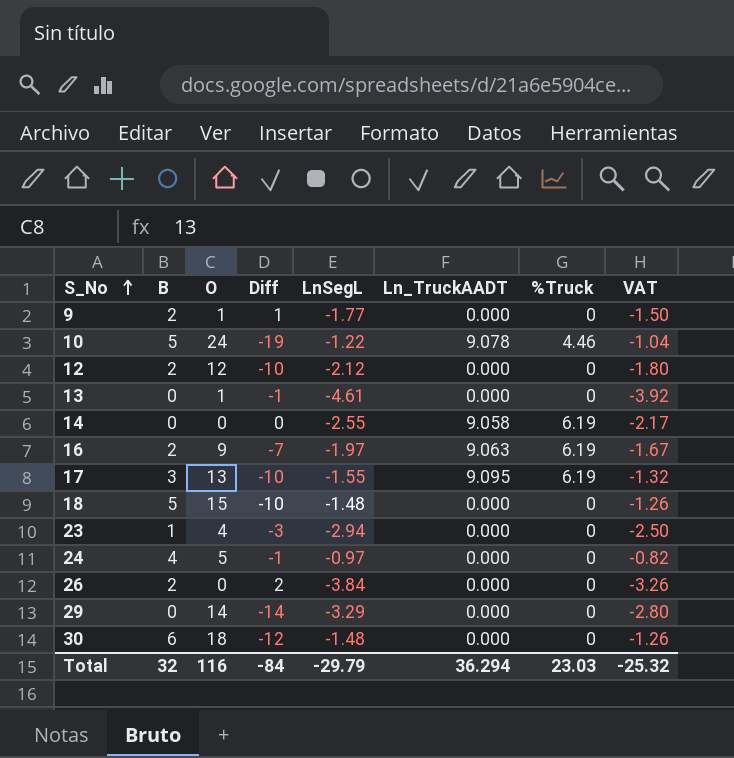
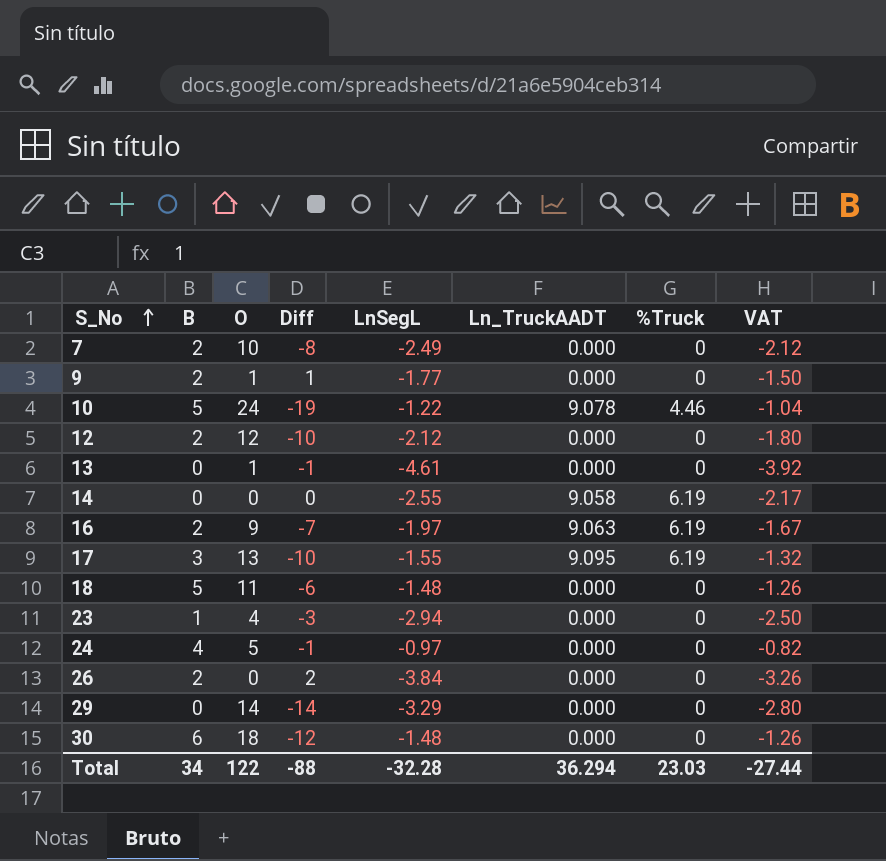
row 7: none -> 2 | 10 | -8 | -2.49 | 0.000 | 0 | -2.12
18 | O: 15 -> 11
18 | Diff: -10 -> -6
Total | B: 32 -> 34
Total | O: 116 -> 122
Total | Diff: -84 -> -88
Total | LnSegL: -29.79 -> -32.28
Total | VAT: -25.32 -> -27.44

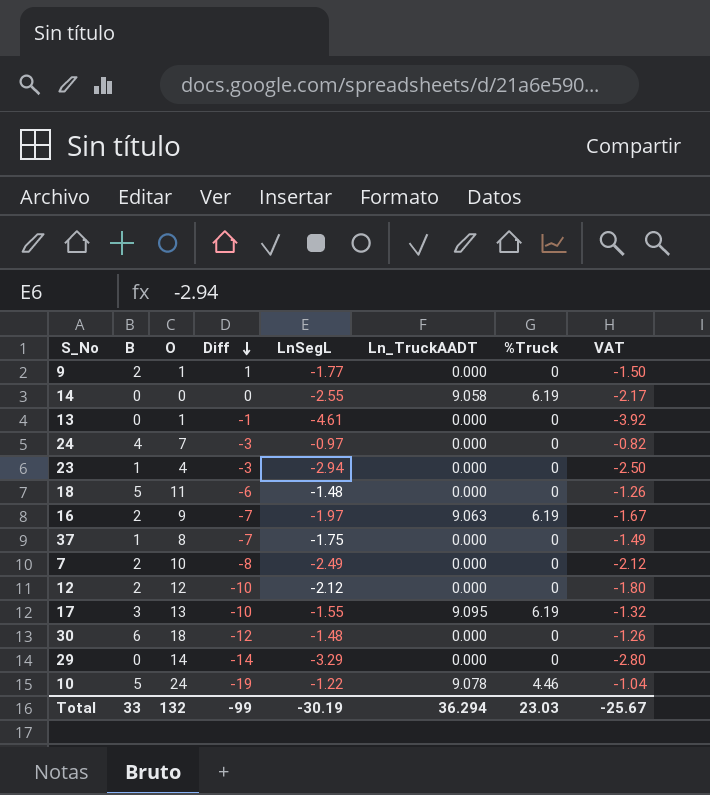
row order: S_No ascending -> Diff descending
row 26: 2 | 0 | 2 | -3.84 | 0.000 | 0 | -3.26 -> none
24 | O: 5 -> 7
24 | Diff: -1 -> -3
row 37: none -> 1 | 8 | -7 | -1.75 | 0.000 | 0 | -1.49
Total | B: 34 -> 33
Total | O: 122 -> 132
Total | Diff: -88 -> -99
Total | LnSegL: -32.28 -> -30.19
Total | VAT: -27.44 -> -25.67

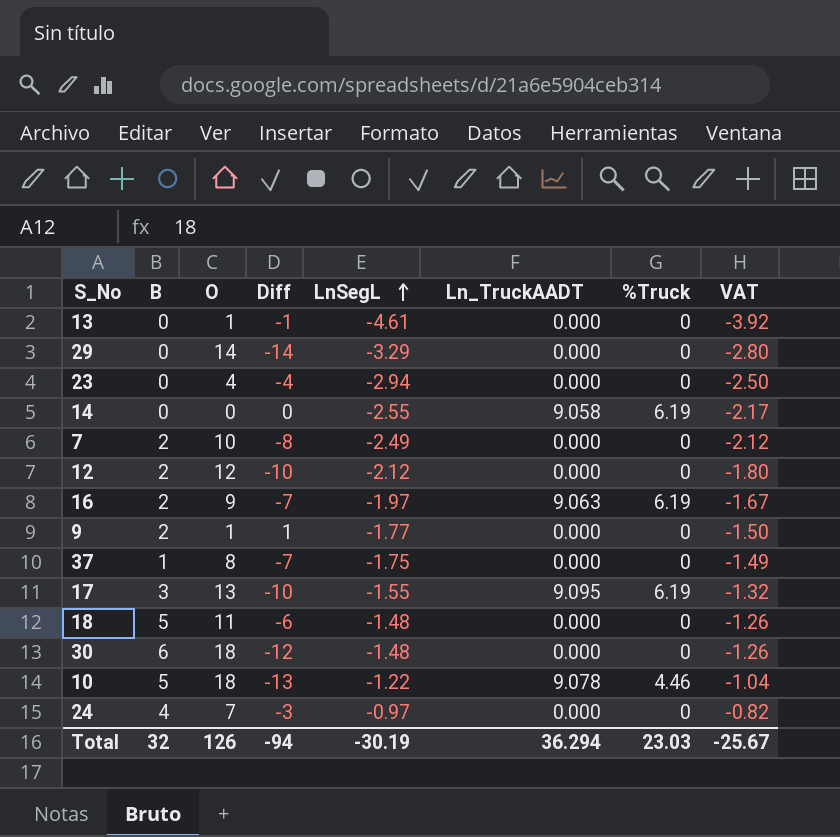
row order: Diff descending -> LnSegL ascending
23 | B: 1 -> 0
23 | Diff: -3 -> -4
10 | O: 24 -> 18
10 | Diff: -19 -> -13
Total | B: 33 -> 32
Total | O: 132 -> 126
Total | Diff: -99 -> -94

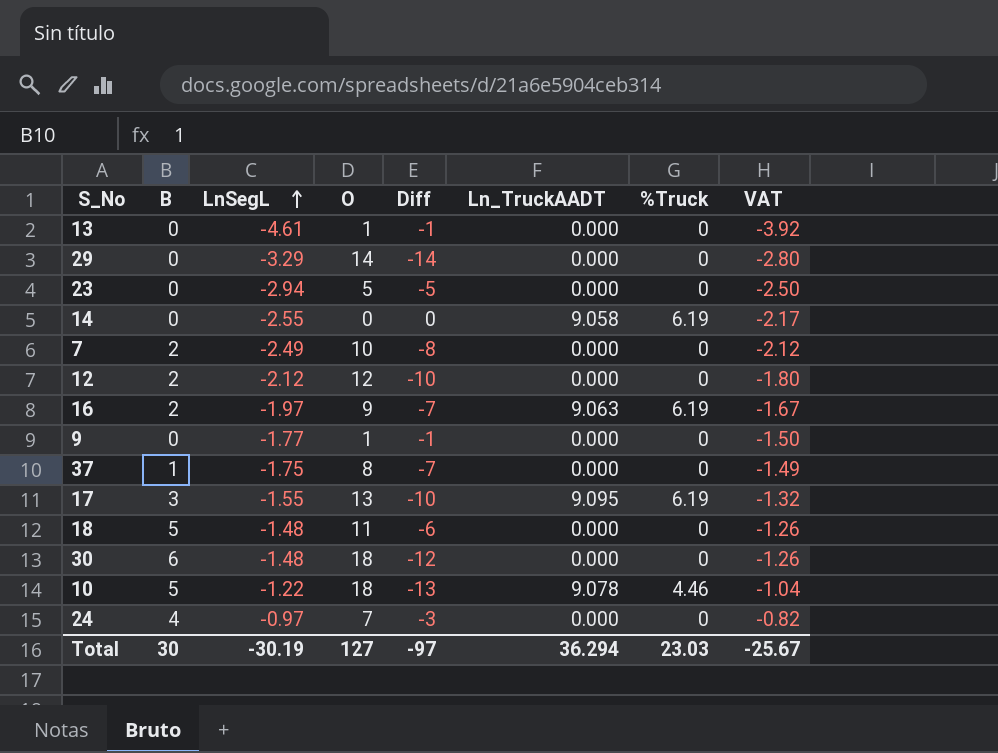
column LnSegL | position: 5 -> 3
23 | O: 4 -> 5
23 | Diff: -4 -> -5
9 | B: 2 -> 0
9 | Diff: 1 -> -1
Total | B: 32 -> 30
Total | O: 126 -> 127
Total | Diff: -94 -> -97

